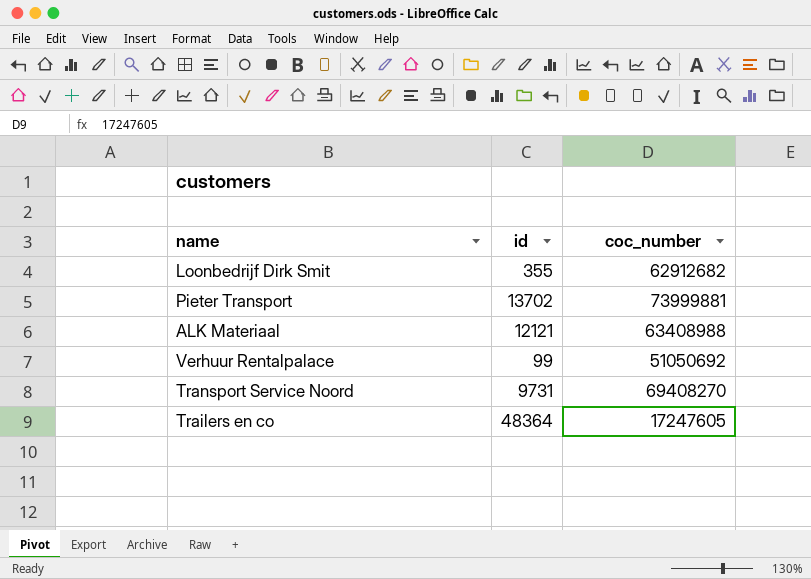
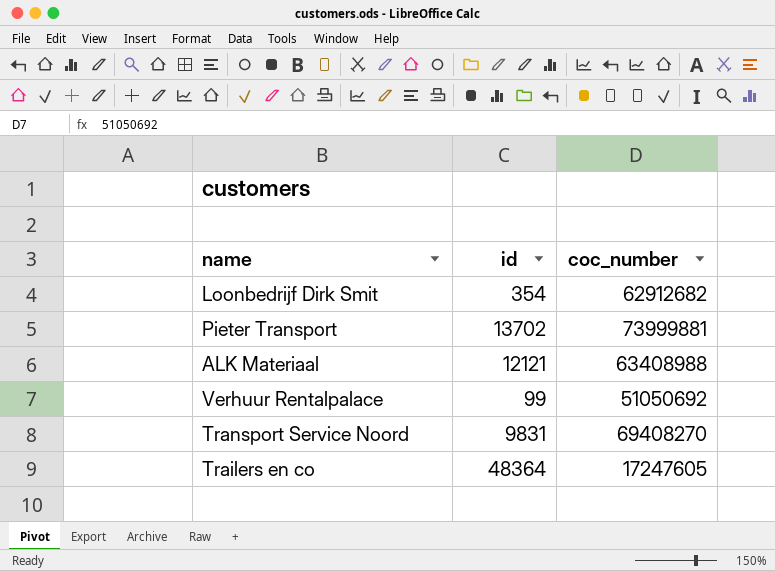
Loonbedrijf Dirk Smit | id: 355 -> 354
Transport Service Noord | id: 9731 -> 9831

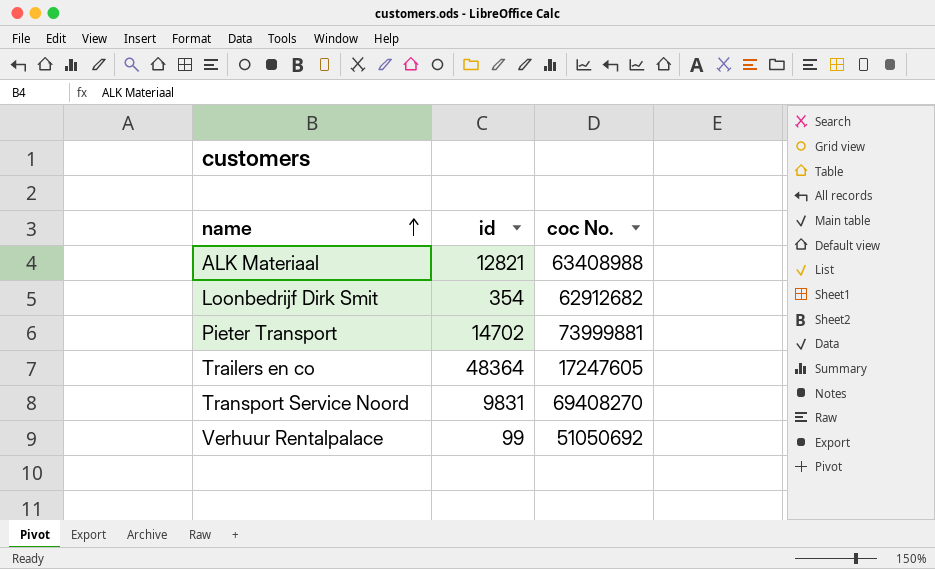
row order: none -> name ascending
column name: coc_number -> coc No.
ALK Materiaal | id: 12121 -> 12821
Pieter Transport | id: 13702 -> 14702

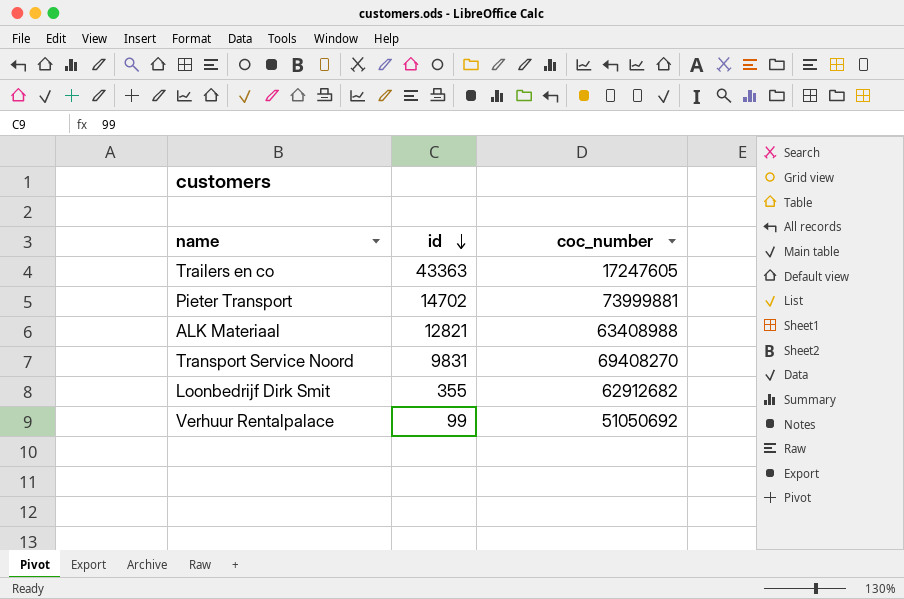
row order: name ascending -> id descending
column name: coc No. -> coc_number
Trailers en co | id: 48364 -> 43363
Loonbedrijf Dirk Smit | id: 354 -> 355

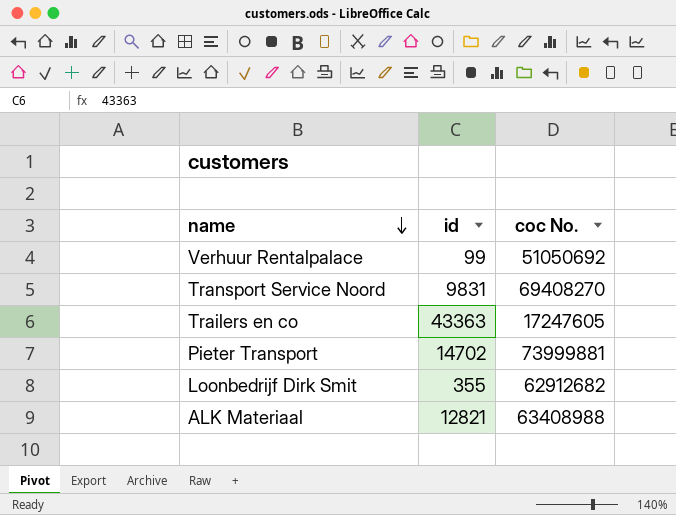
row order: id descending -> name descending
column name: coc_number -> coc No.

